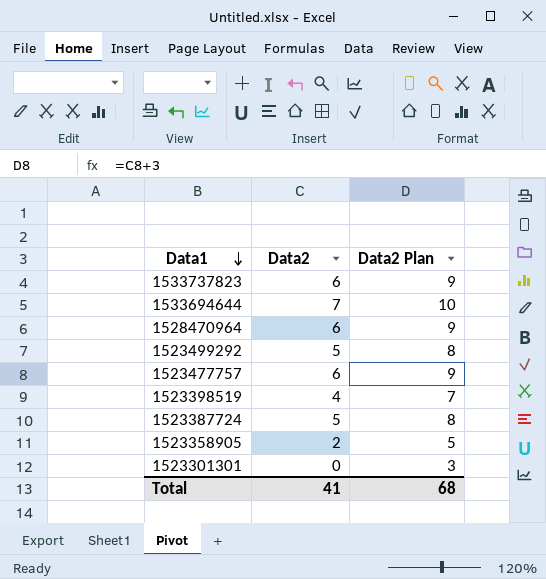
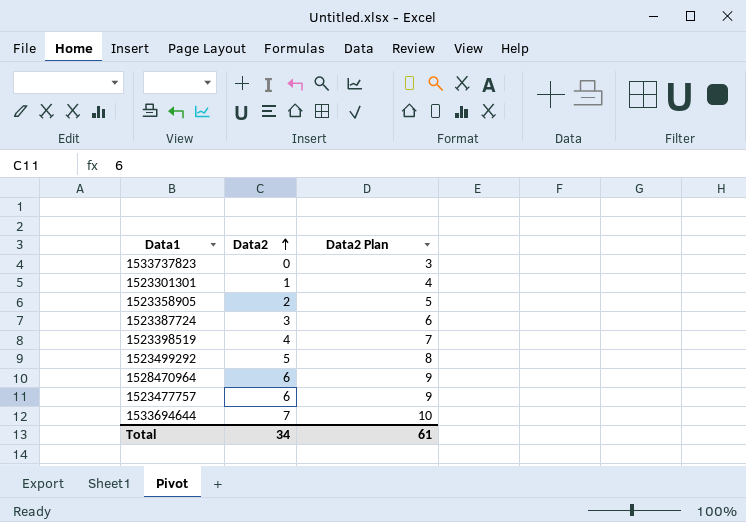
row order: Data1 descending -> Data2 ascending
1533737823 | Data2: 6 -> 0
1533737823 | Data2 Plan: 9 -> 3
1523301301 | Data2: 0 -> 1
1523301301 | Data2 Plan: 3 -> 4
1523387724 | Data2: 5 -> 3
1523387724 | Data2 Plan: 8 -> 6
Total | Data2: 41 -> 34
Total | Data2 Plan: 68 -> 61

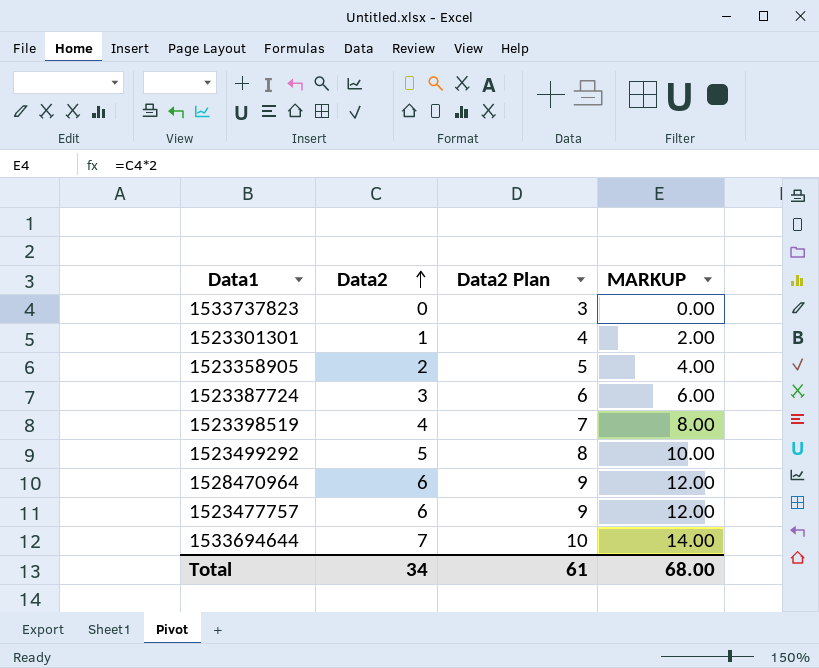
column MARKUP | formula: none -> [Data2] * 2

